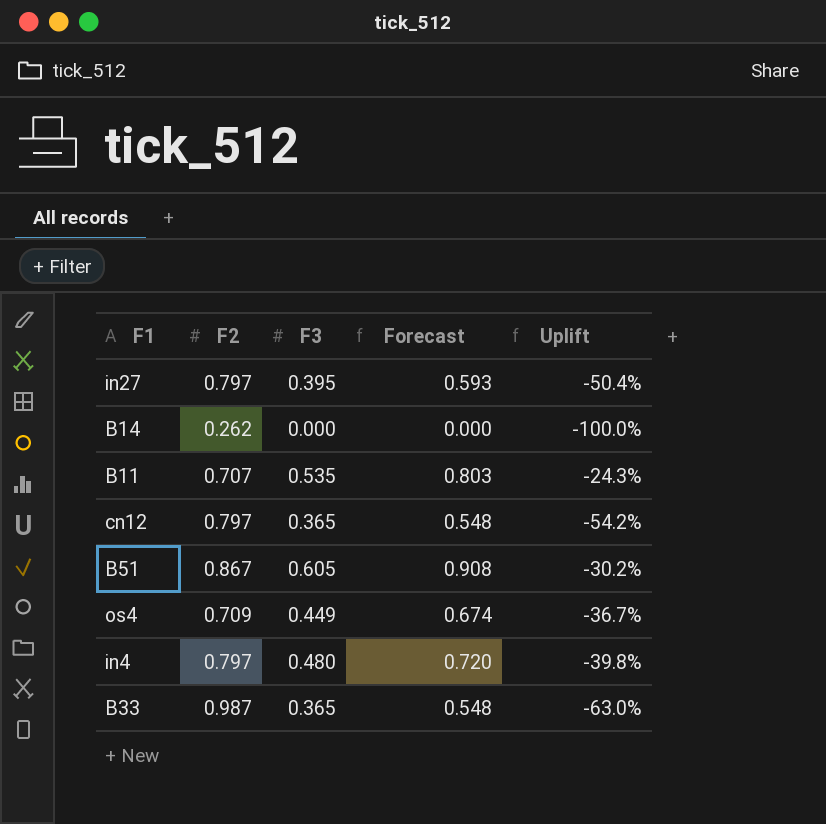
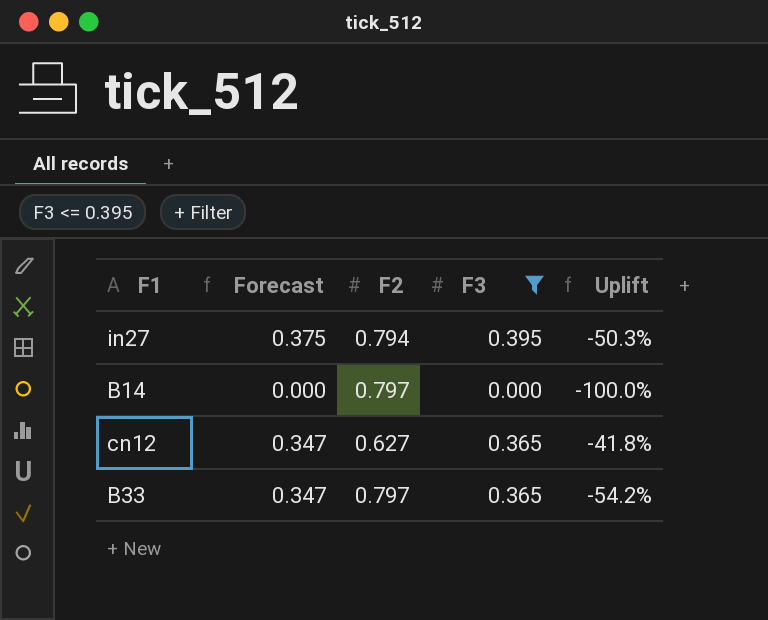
filter: none -> F3 <= 0.395
column Forecast | formula: [F3] * 1.5 -> [F3] * 0.95
column Forecast | position: 4 -> 2
in27 | F2: 0.797 -> 0.794
in27 | Uplift: -50.4% -> -50.3%
B14 | F2: 0.262 -> 0.797
cn12 | F2: 0.797 -> 0.627
cn12 | Uplift: -54.2% -> -41.8%
B33 | F2: 0.987 -> 0.797
B33 | Uplift: -63.0% -> -54.2%

